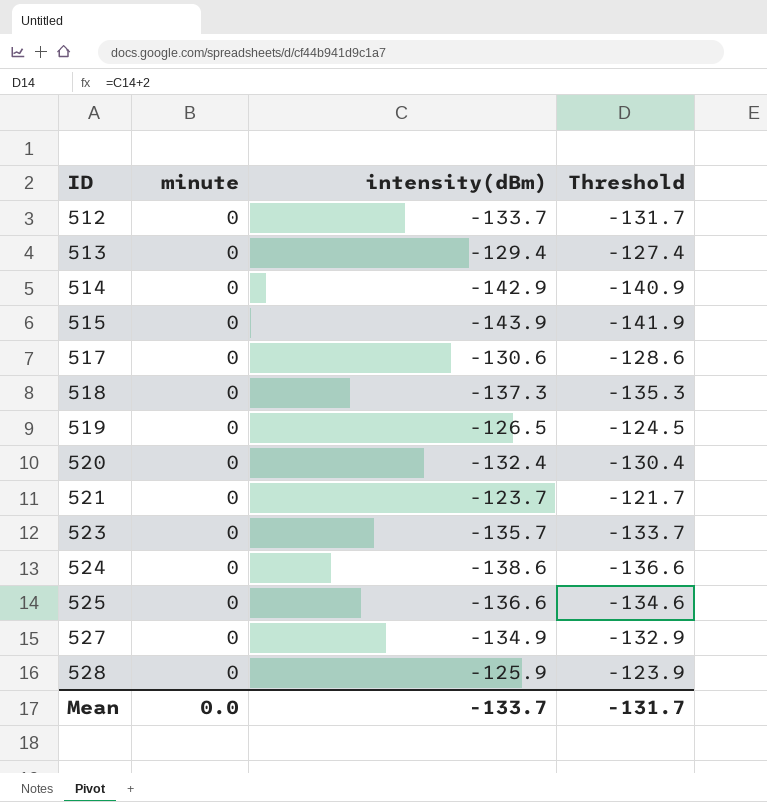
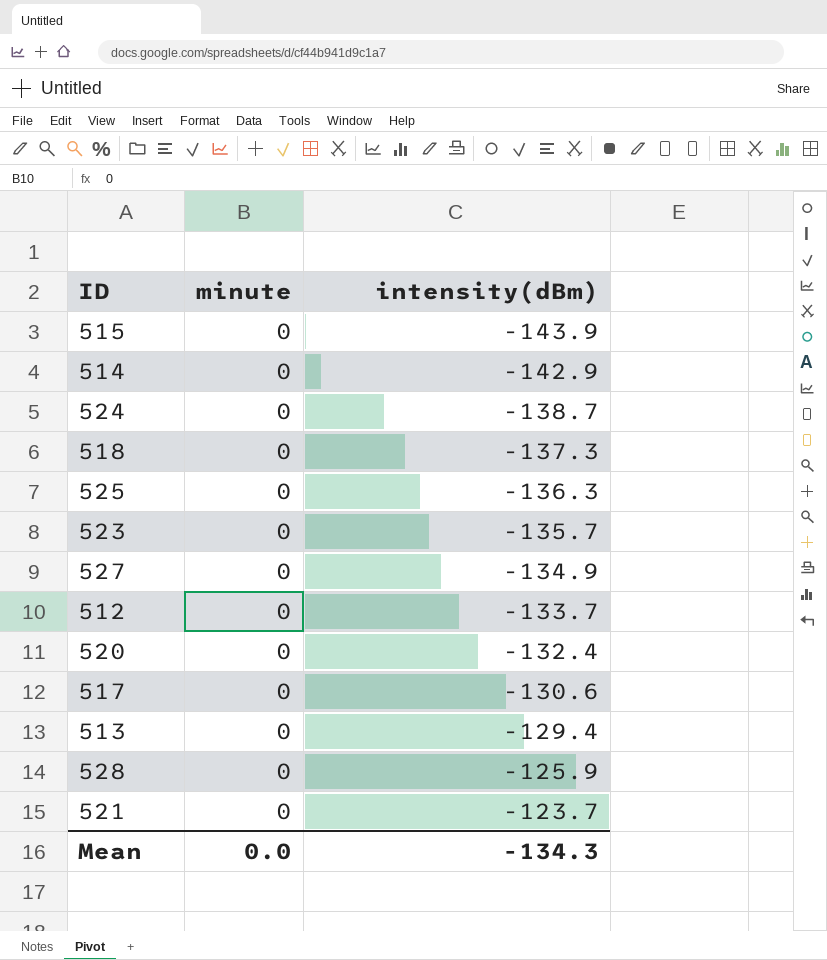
row order: ID ascending -> intensity(dBm) ascending
column Threshold | formula: [intensity(dBm)] + 2 -> none
row 519: 0 | -126.5 | -124.5 -> none
524 | intensity(dBm): -138.6 -> -138.7
525 | intensity(dBm): -136.6 -> -136.3
Mean | intensity(dBm): -133.7 -> -134.3

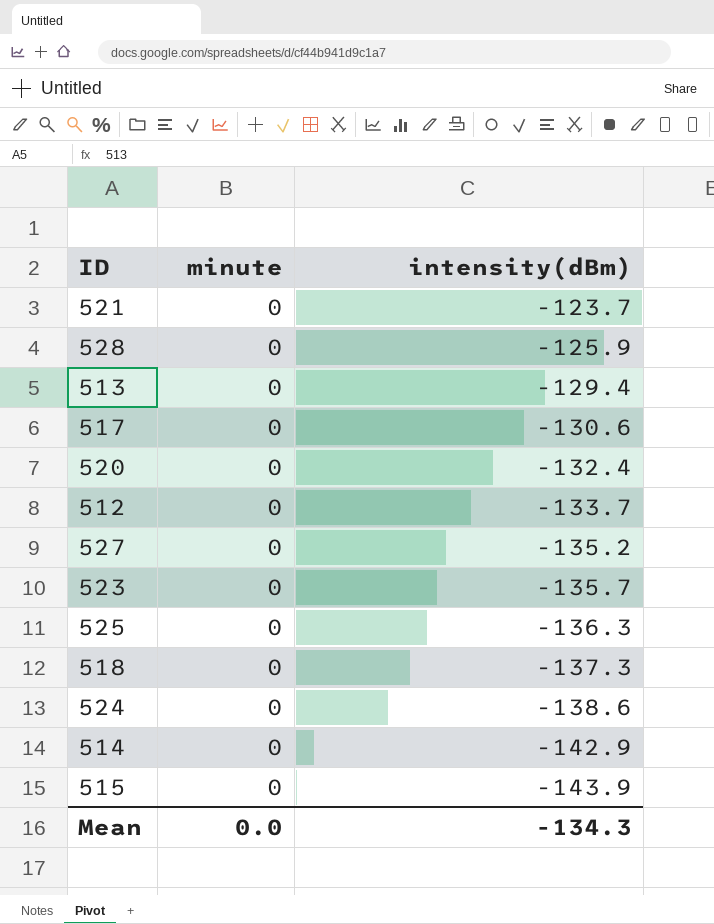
row order: intensity(dBm) ascending -> intensity(dBm) descending
527 | intensity(dBm): -134.9 -> -135.2
524 | intensity(dBm): -138.7 -> -138.6

